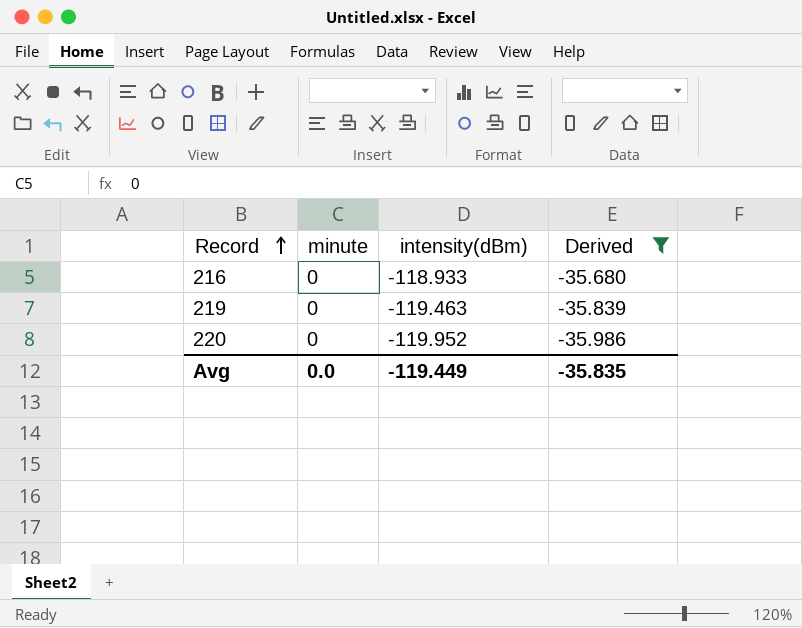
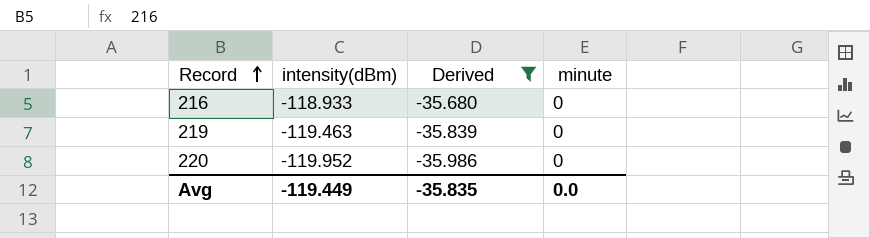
column minute | position: 2 -> 4

